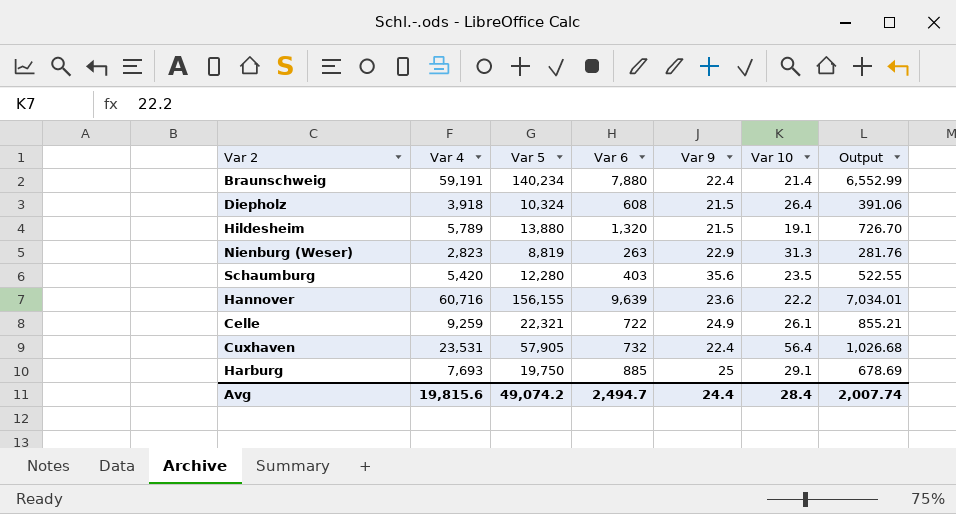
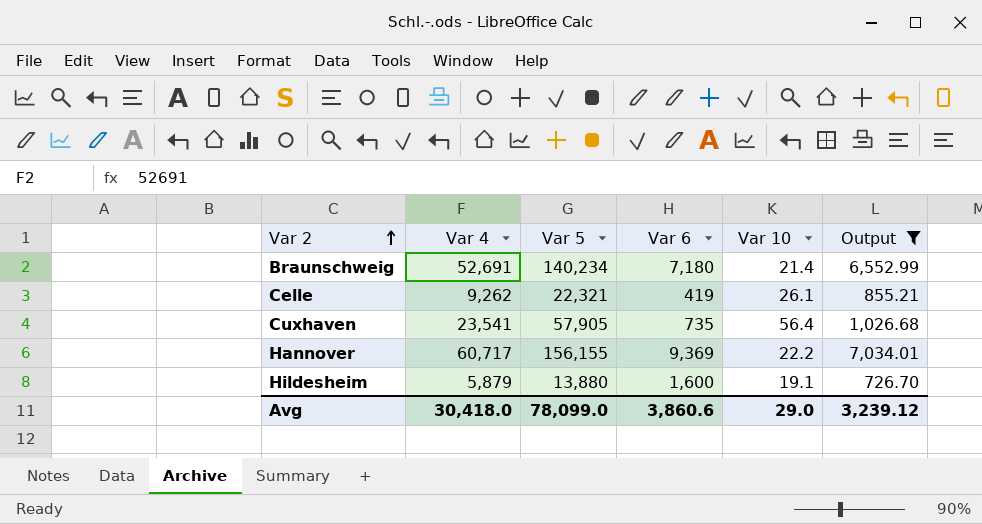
filter: none -> Output >= 726.70
row order: none -> Var 2 ascending
column Var 9 | position: 5 -> none
Braunschweig | Var 4: 59,191 -> 52,691
Braunschweig | Var 6: 7,880 -> 7,180
Celle | Var 4: 9,259 -> 9,262
Celle | Var 6: 722 -> 419
Cuxhaven | Var 4: 23,531 -> 23,541
Cuxhaven | Var 6: 732 -> 735
Hannover | Var 4: 60,716 -> 60,717
Hannover | Var 6: 9,639 -> 9,369
Hildesheim | Var 4: 5,789 -> 5,879
Hildesheim | Var 6: 1,320 -> 1,600
Avg | Var 4: 19,815.6 -> 30,418.0
Avg | Var 5: 49,074.2 -> 78,099.0
Avg | Var 6: 2,494.7 -> 3,860.6
Avg | Var 10: 28.4 -> 29.0
Avg | Output: 2,007.74 -> 3,239.12

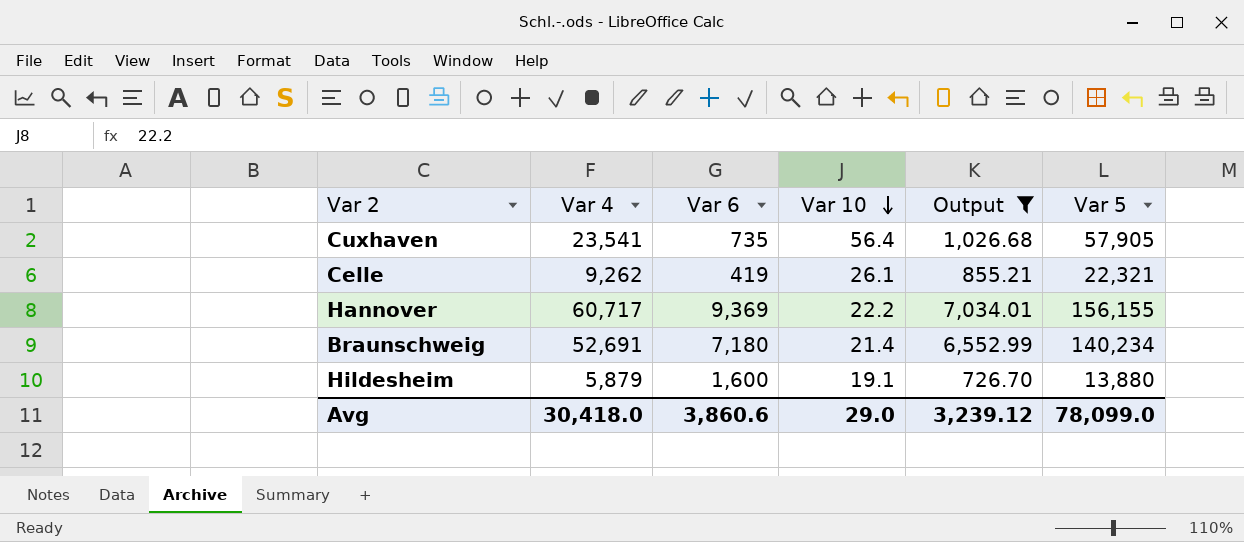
row order: Var 2 ascending -> Var 10 descending
column Var 5 | position: 3 -> 6

